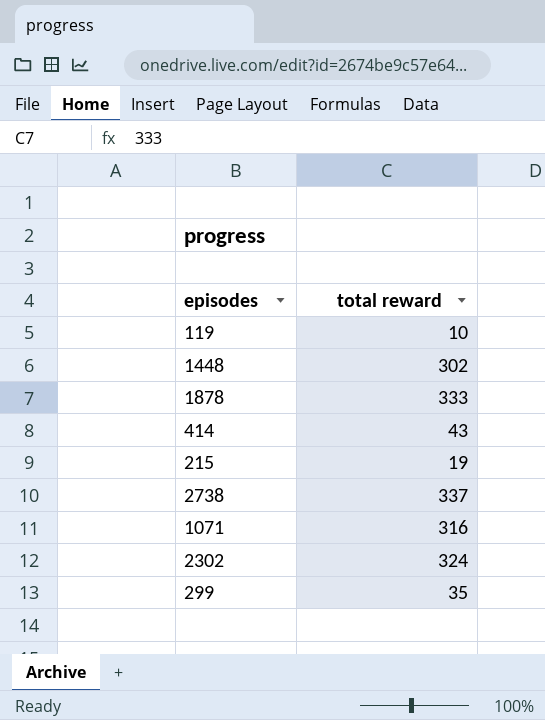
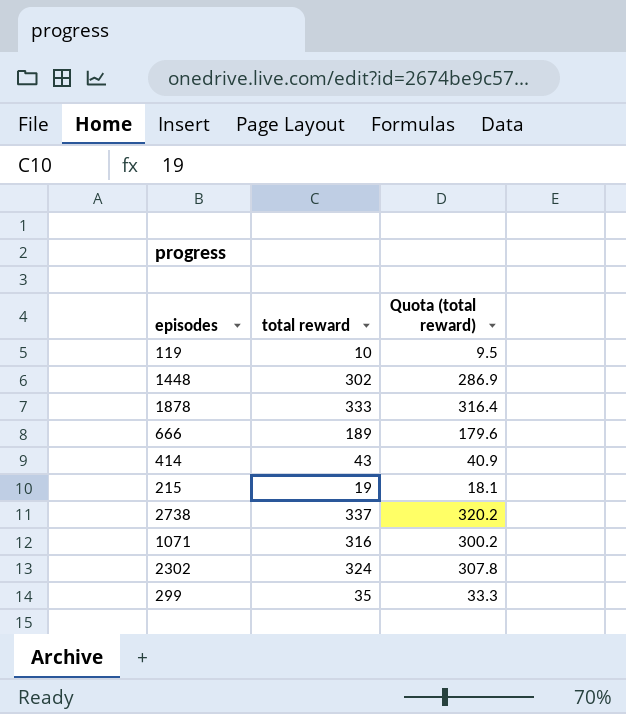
column Quota (total reward) | formula: none -> [total reward] * 0.95
row 666: none -> 189 | 179.6

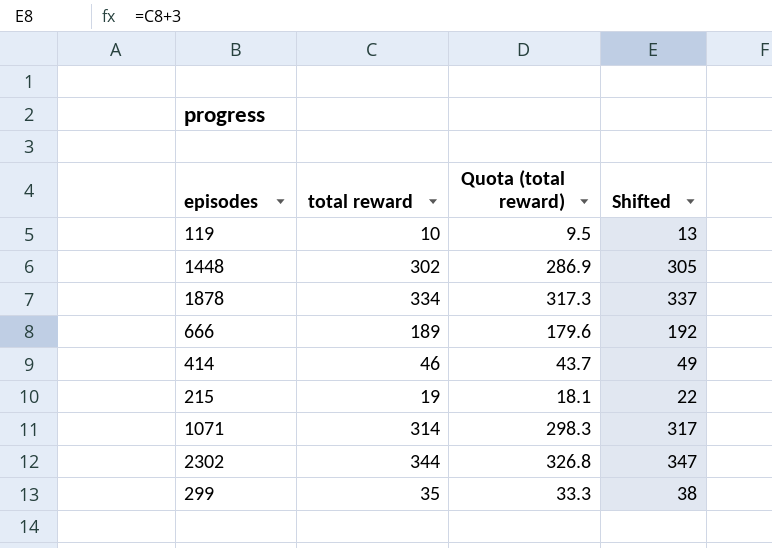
column Shifted | formula: none -> [total reward] + 3
row 2738: 337 | 320.2 -> none
1878 | total reward: 333 -> 334
1878 | Quota (total reward): 316.4 -> 317.3
414 | total reward: 43 -> 46
414 | Quota (total reward): 40.9 -> 43.7
1071 | total reward: 316 -> 314
1071 | Quota (total reward): 300.2 -> 298.3
2302 | total reward: 324 -> 344
2302 | Quota (total reward): 307.8 -> 326.8

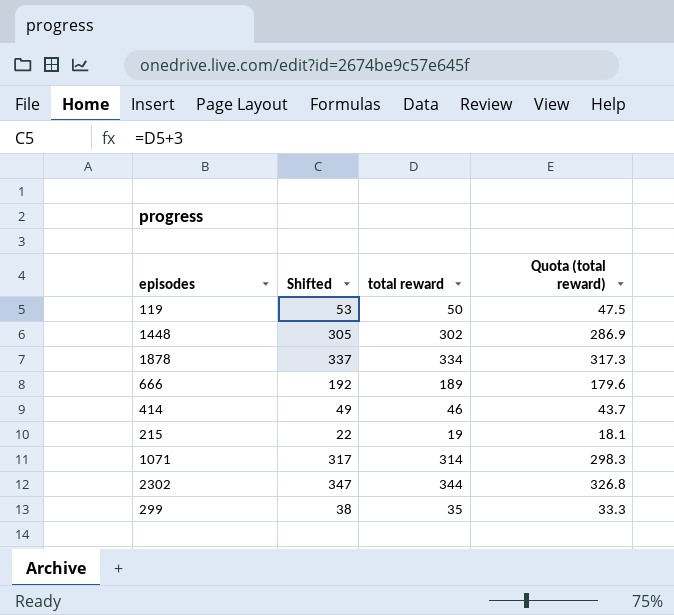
column Shifted | position: 4 -> 2
119 | Shifted: 13 -> 53
119 | total reward: 10 -> 50
119 | Quota (total reward): 9.5 -> 47.5

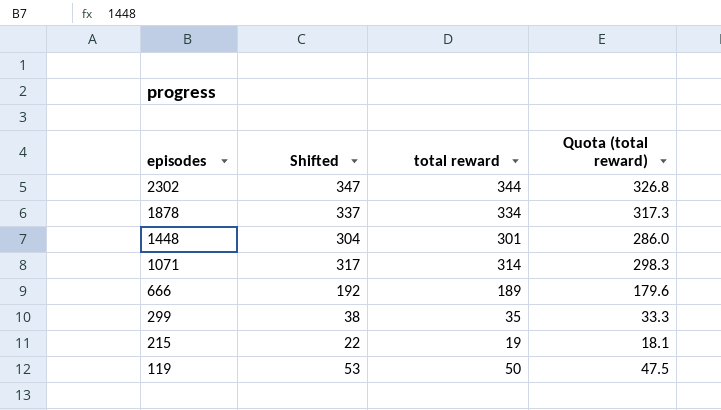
row order: none -> episodes descending
row 414: 49 | 46 | 43.7 -> none
1448 | Shifted: 305 -> 304
1448 | total reward: 302 -> 301
1448 | Quota (total reward): 286.9 -> 286.0

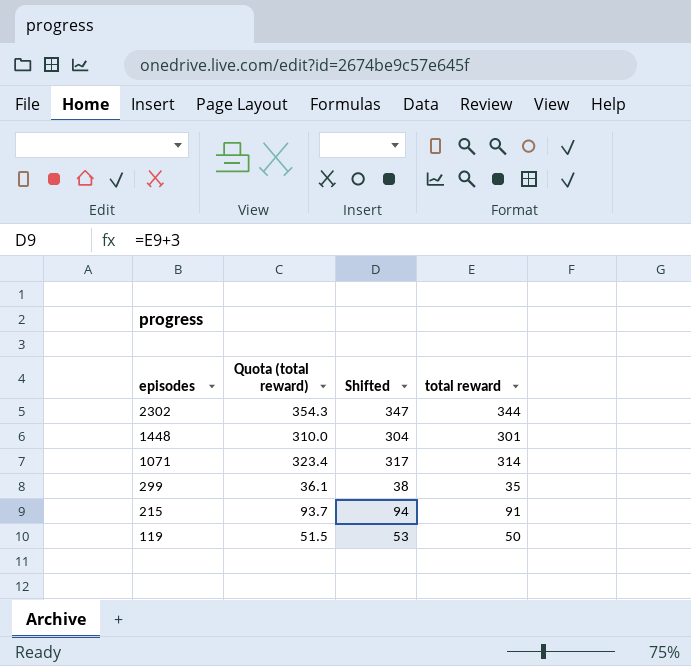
column Quota (total reward) | formula: [total reward] * 0.95 -> [total reward] * 1.03
column Quota (total reward) | position: 4 -> 2
row 1878: 337 | 334 | 317.3 -> none
row 666: 192 | 189 | 179.6 -> none
215 | Shifted: 22 -> 94
215 | total reward: 19 -> 91

